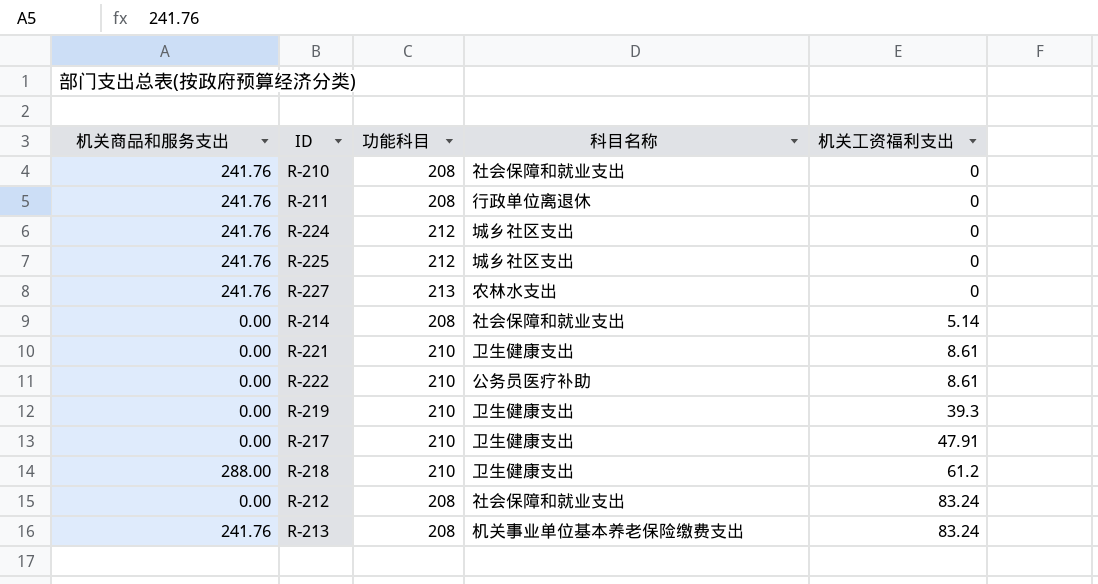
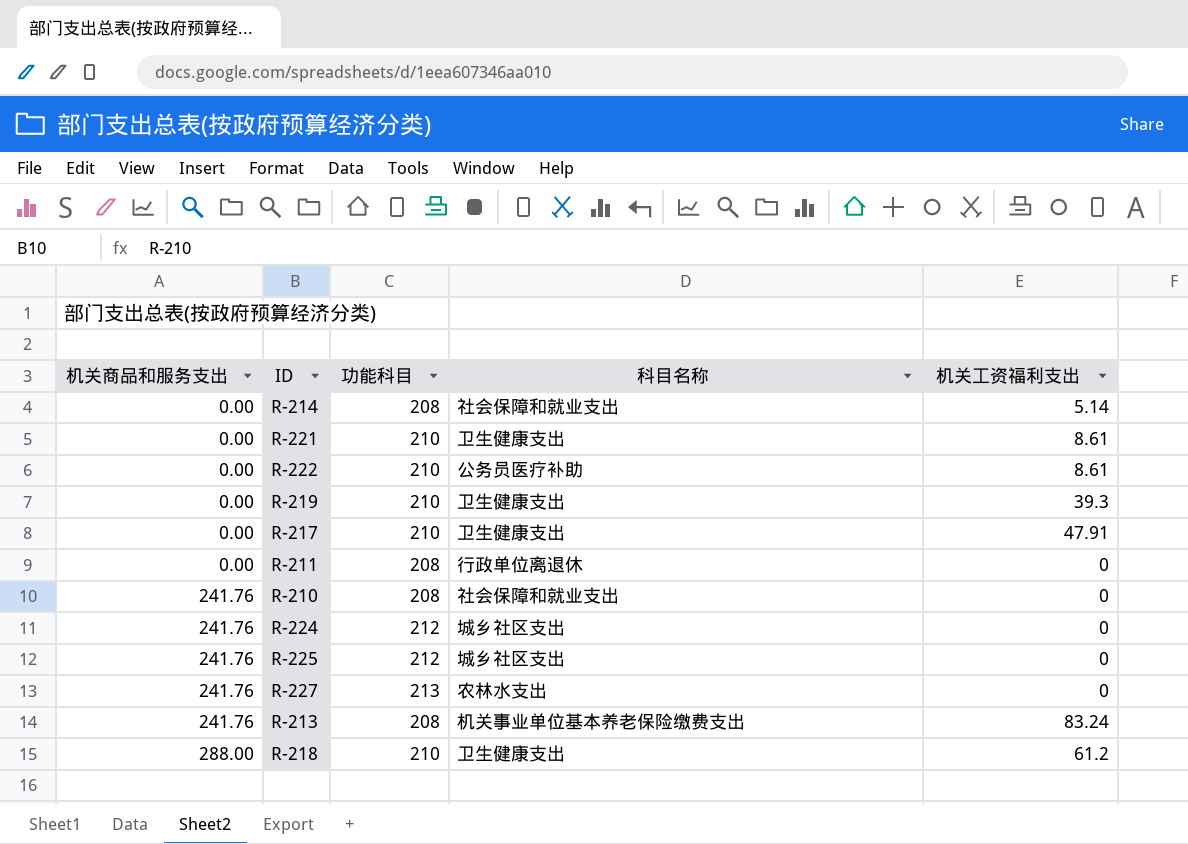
row order: 机关工资福利支出 ascending -> 机关商品和服务支出 ascending
row R-212: 0.00 | 208 | 社会保障和就业支出 | 83.24 -> none
R-211 | 机关商品和服务支出: 241.76 -> 0.00

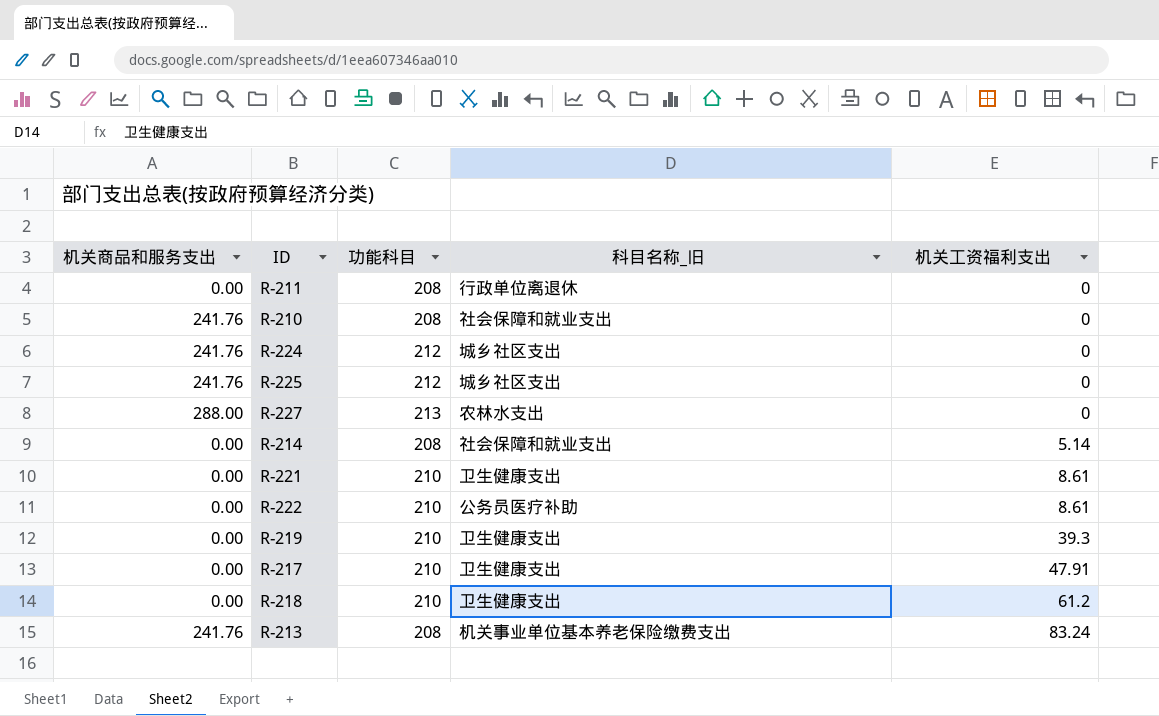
row order: 机关商品和服务支出 ascending -> 机关工资福利支出 ascending
column name: 科目名称 -> 科目名称_旧
R-227 | 机关商品和服务支出: 241.76 -> 288.00
R-218 | 机关商品和服务支出: 288.00 -> 0.00

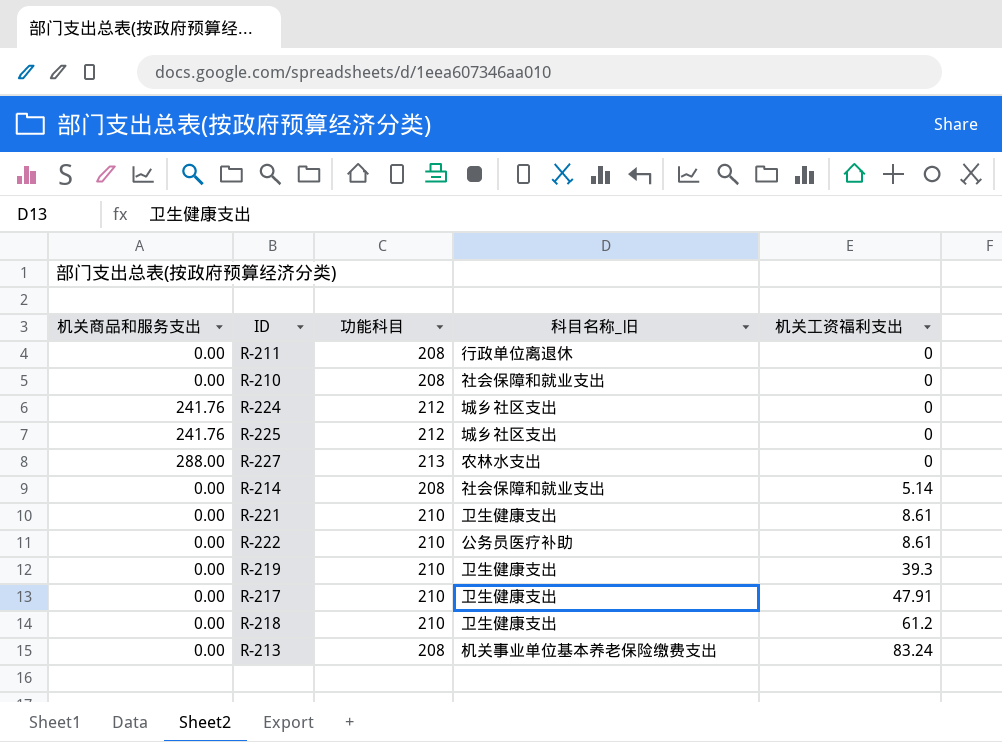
R-210 | 机关商品和服务支出: 241.76 -> 0.00
R-213 | 机关商品和服务支出: 241.76 -> 0.00

